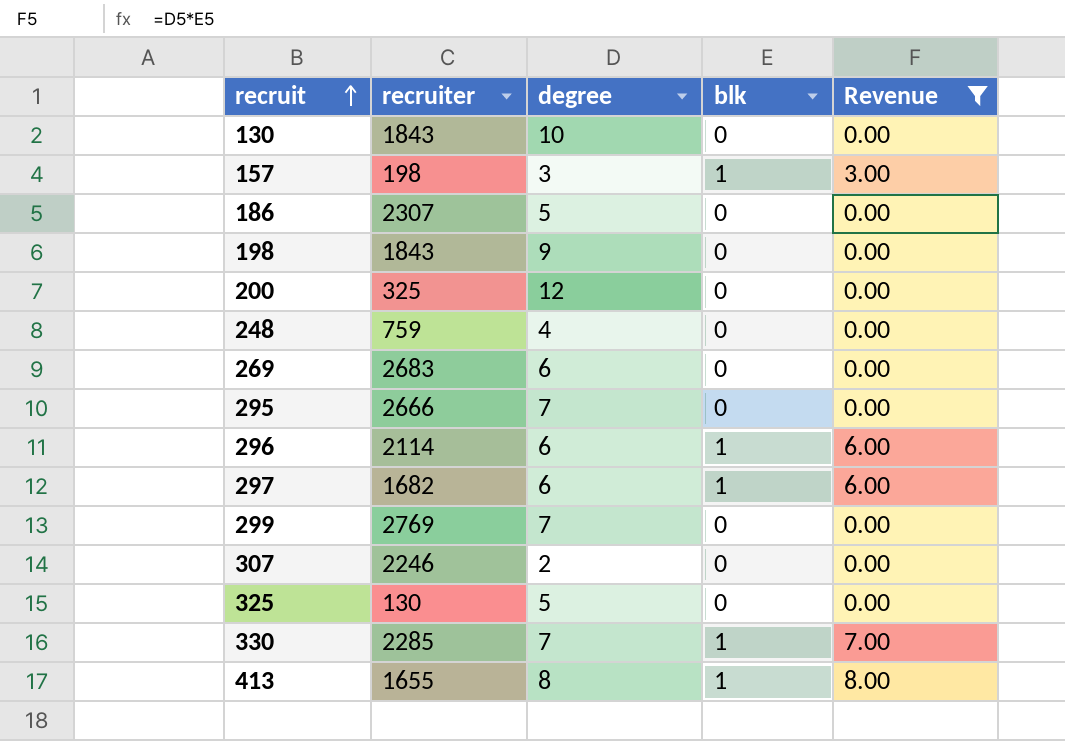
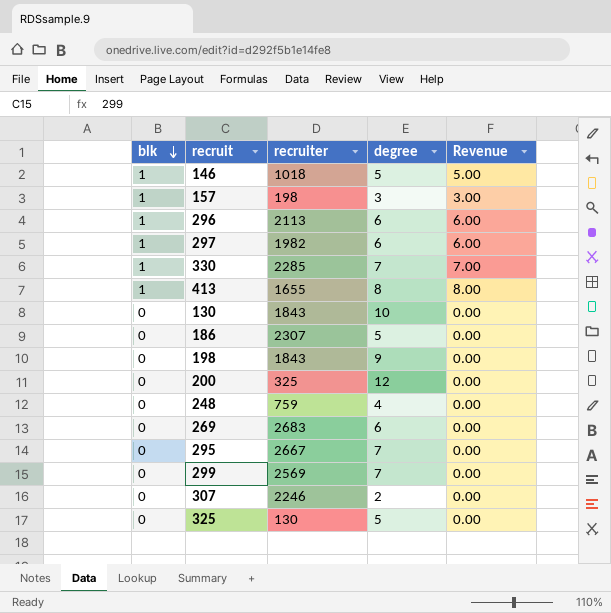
filter: Revenue != 5.00 -> none
row order: recruit ascending -> blk descending
column blk | position: 4 -> 1
296 | recruiter: 2114 -> 2113
297 | recruiter: 1682 -> 1982
295 | recruiter: 2666 -> 2667
299 | recruiter: 2769 -> 2569

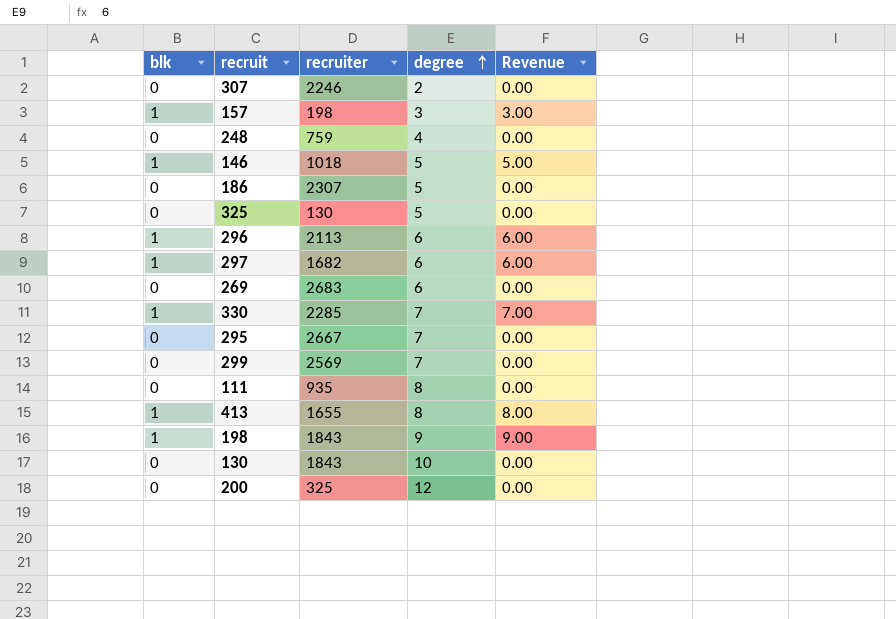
row order: blk descending -> degree ascending
297 | recruiter: 1982 -> 1682
row 111: none -> 0 | 935 | 8 | 0.00
198 | blk: 0 -> 1
198 | Revenue: 0.00 -> 9.00

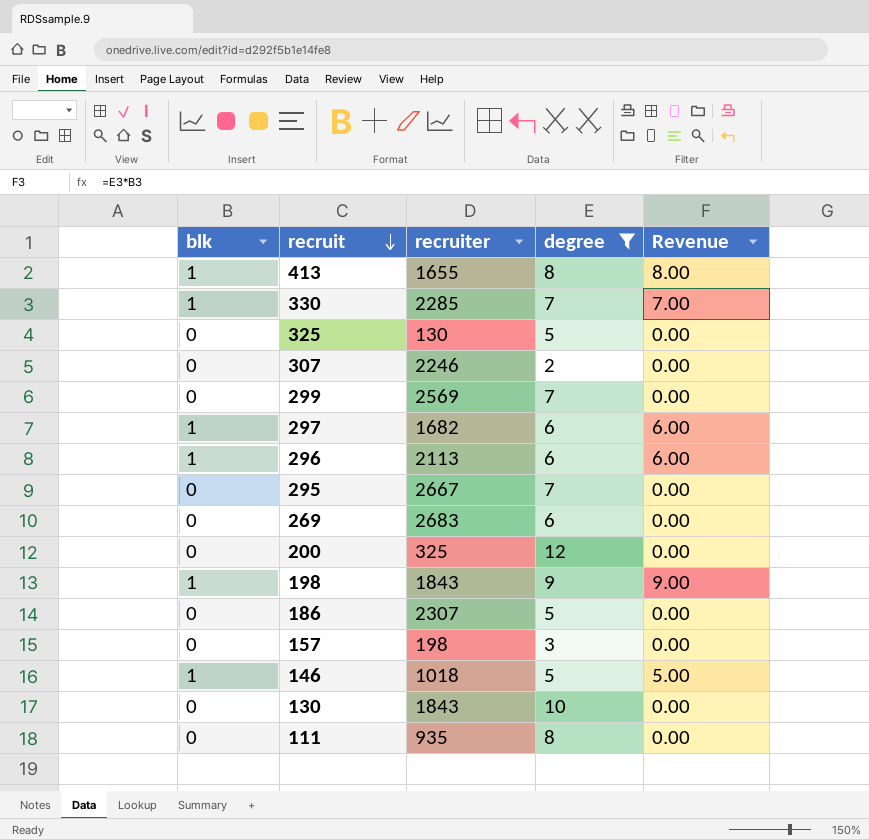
filter: none -> degree != 4
row order: degree ascending -> recruit descending
157 | blk: 1 -> 0
157 | Revenue: 3.00 -> 0.00

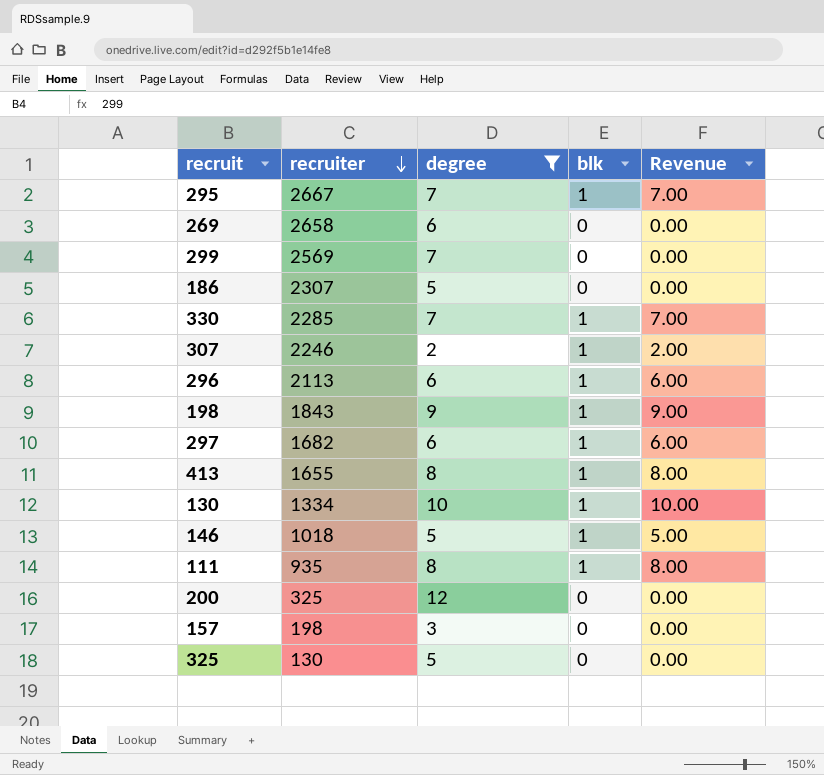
row order: recruit descending -> recruiter descending
column blk | position: 1 -> 4
295 | blk: 0 -> 1
295 | Revenue: 0.00 -> 7.00
269 | recruiter: 2683 -> 2658
307 | blk: 0 -> 1
307 | Revenue: 0.00 -> 2.00
130 | recruiter: 1843 -> 1334
130 | blk: 0 -> 1
130 | Revenue: 0.00 -> 10.00
111 | blk: 0 -> 1
111 | Revenue: 0.00 -> 8.00

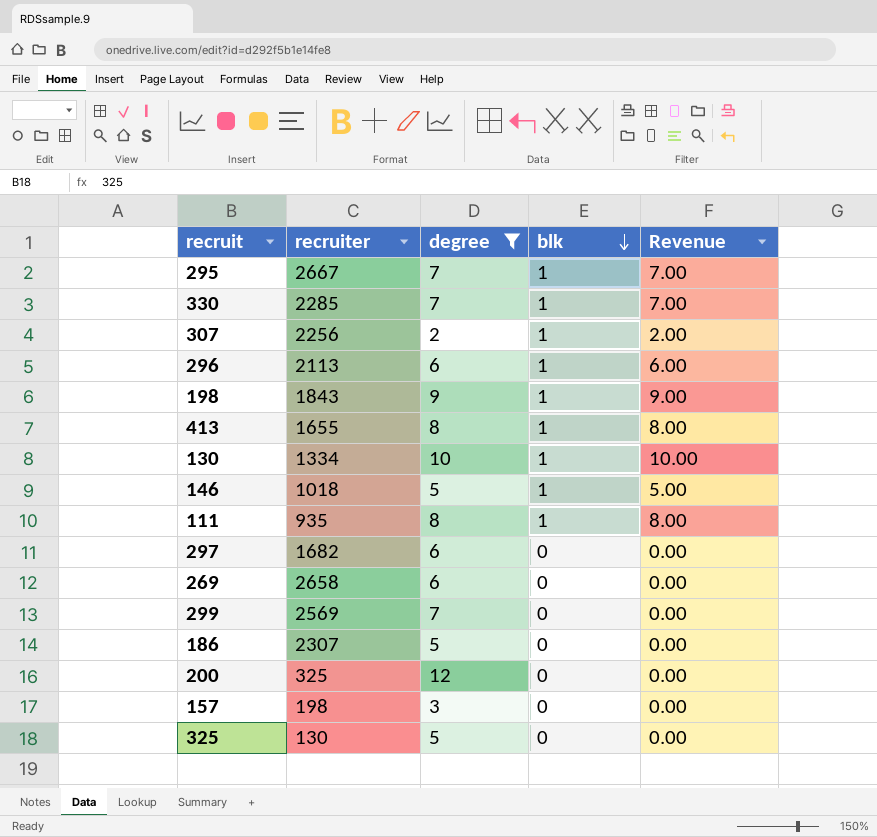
row order: recruiter descending -> blk descending
307 | recruiter: 2246 -> 2256
297 | blk: 1 -> 0
297 | Revenue: 6.00 -> 0.00

